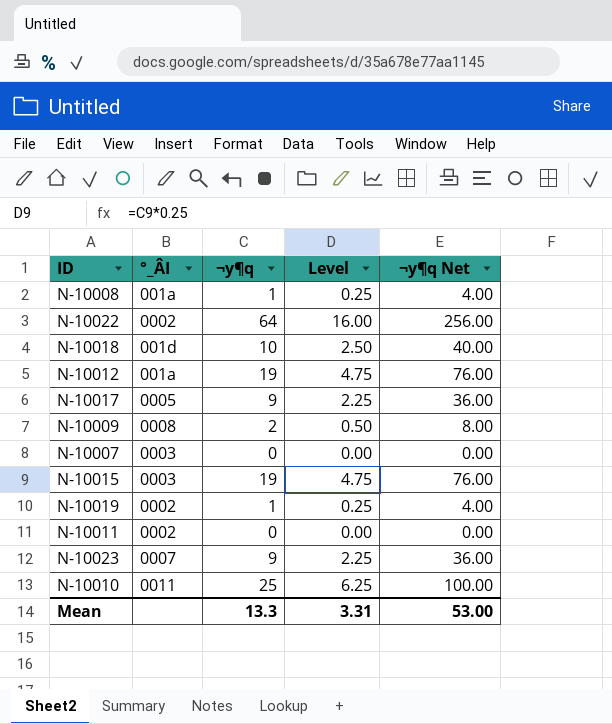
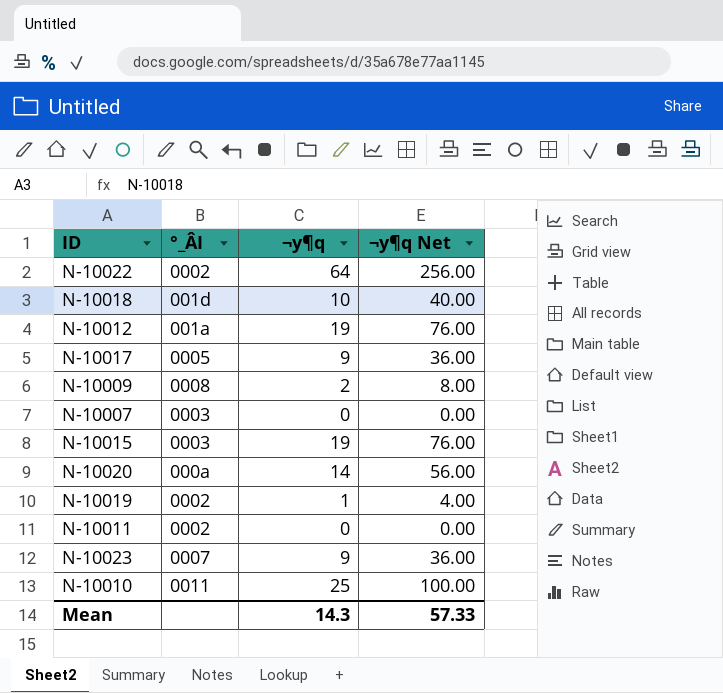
column Level | formula: [¬y¶q] * 0.25 -> none
row N-10008: 001a | 1 | 0.25 | 4.00 -> none
row N-10020: none -> 000a | 14 | 56.00
Mean | ¬y¶q: 13.3 -> 14.3
Mean | ¬y¶q Net: 53.00 -> 57.33

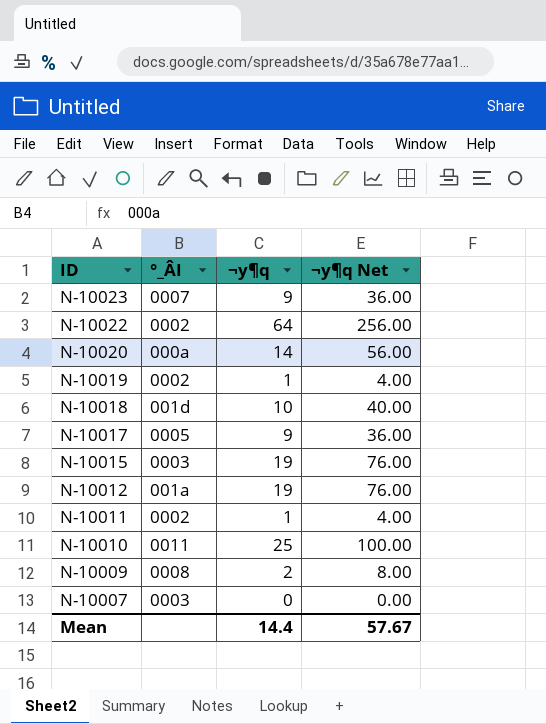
row order: none -> ID descending
N-10011 | ¬y¶q: 0 -> 1
N-10011 | ¬y¶q Net: 0.00 -> 4.00
Mean | ¬y¶q: 14.3 -> 14.4
Mean | ¬y¶q Net: 57.33 -> 57.67

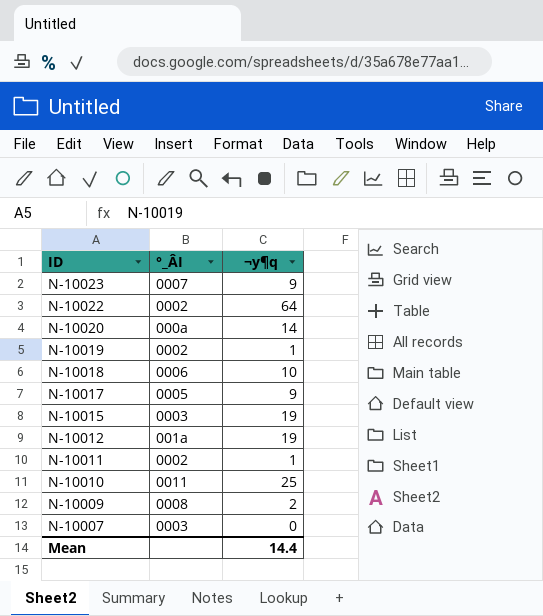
column ¬y¶q Net | formula: [¬y¶q] * 4 -> none
N-10018 | °_ÂI: 001d -> 0006

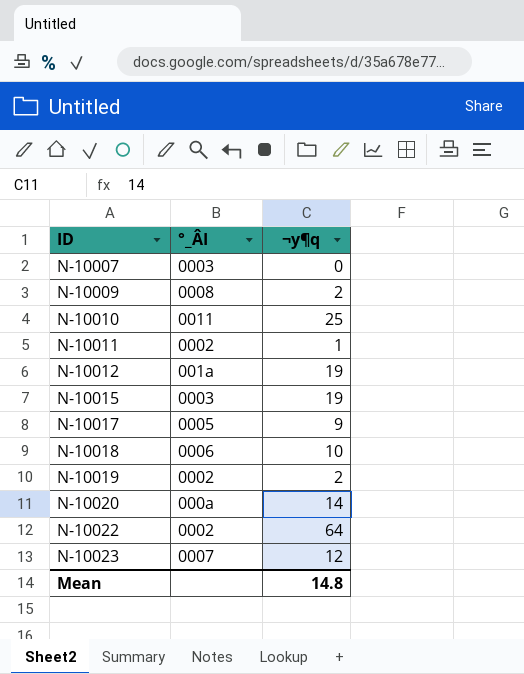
row order: ID descending -> ID ascending
N-10019 | ¬y¶q: 1 -> 2
N-10023 | ¬y¶q: 9 -> 12
Mean | ¬y¶q: 14.4 -> 14.8

